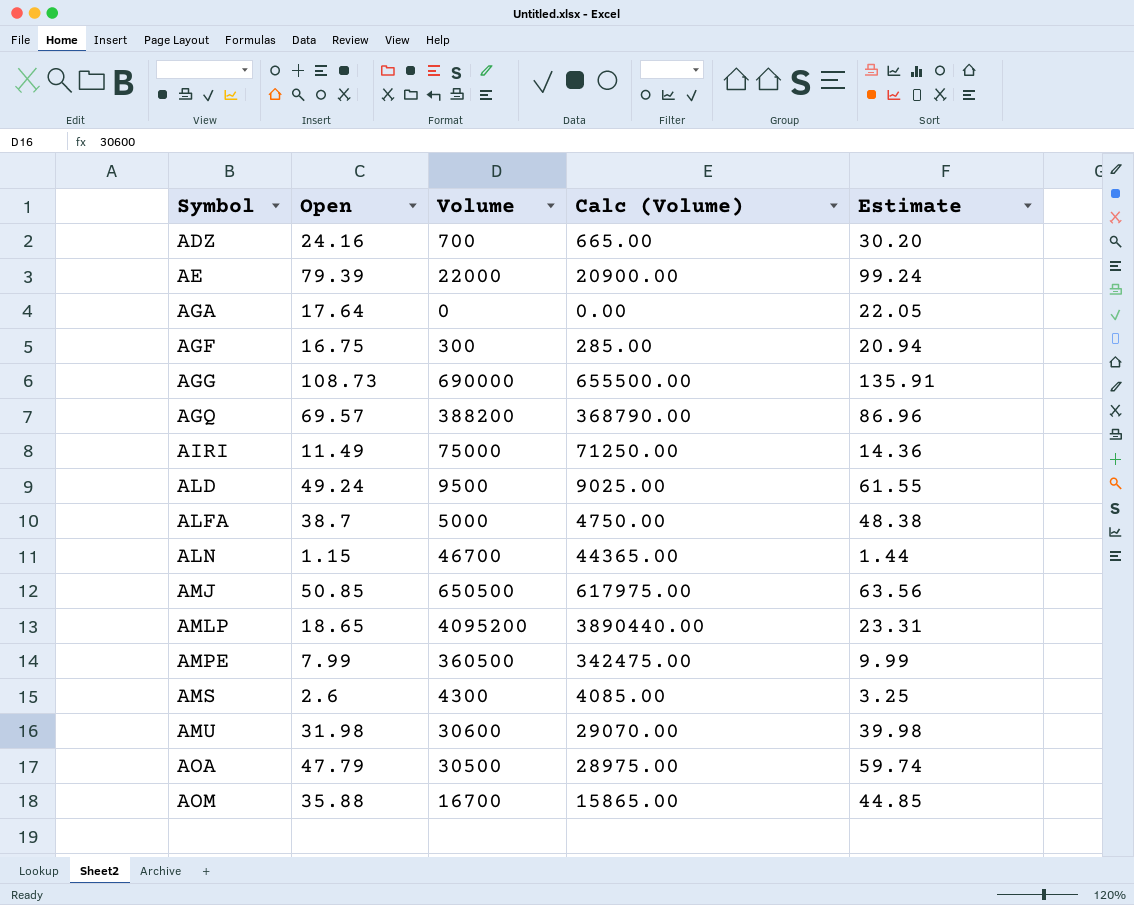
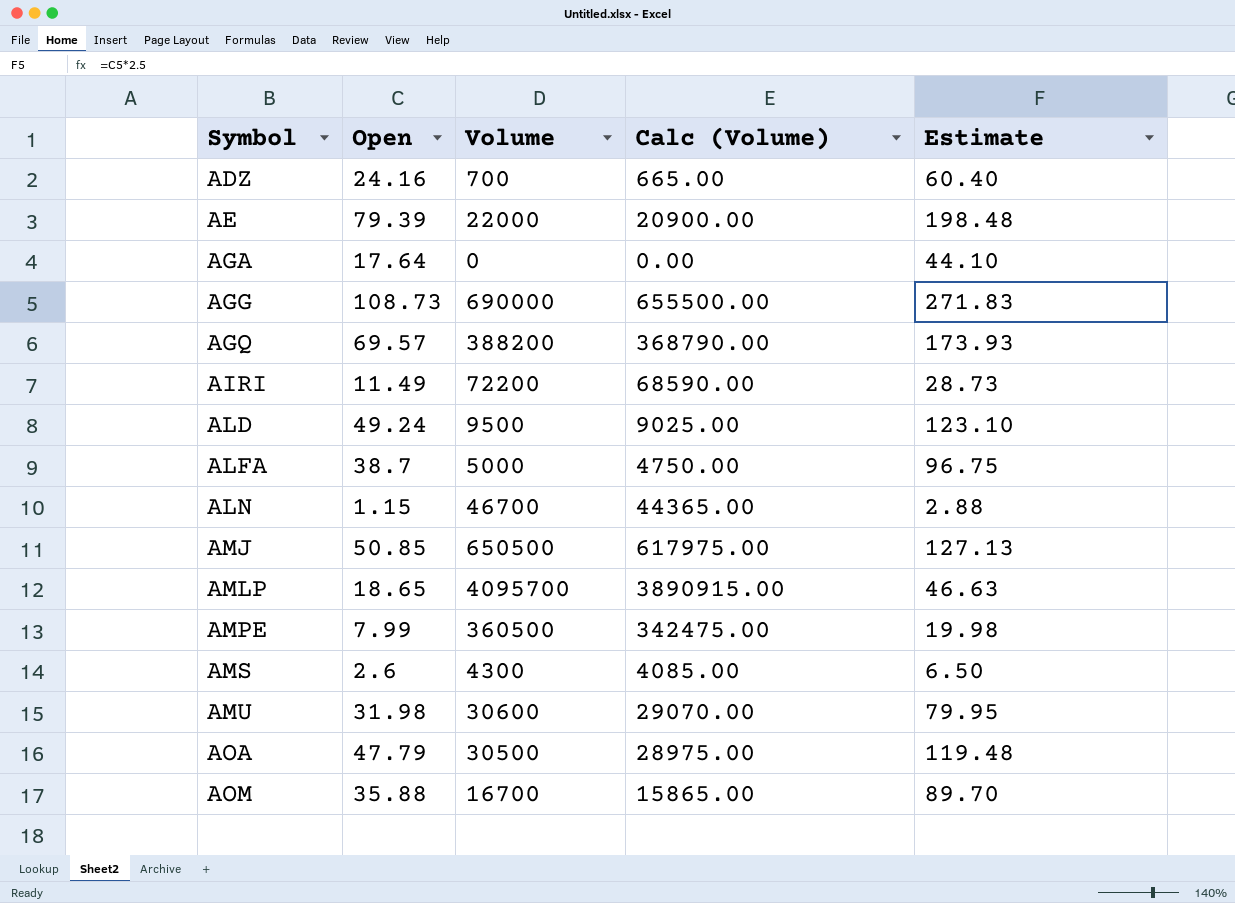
column Estimate | formula: [Open] * 1.25 -> [Open] * 2.5
row AGF: 16.75 | 300 | 285.00 | 20.94 -> none
AIRI | Volume: 75000 -> 72200
AIRI | Calc (Volume): 71250.00 -> 68590.00
AMLP | Volume: 4095200 -> 4095700
AMLP | Calc (Volume): 3890440.00 -> 3890915.00

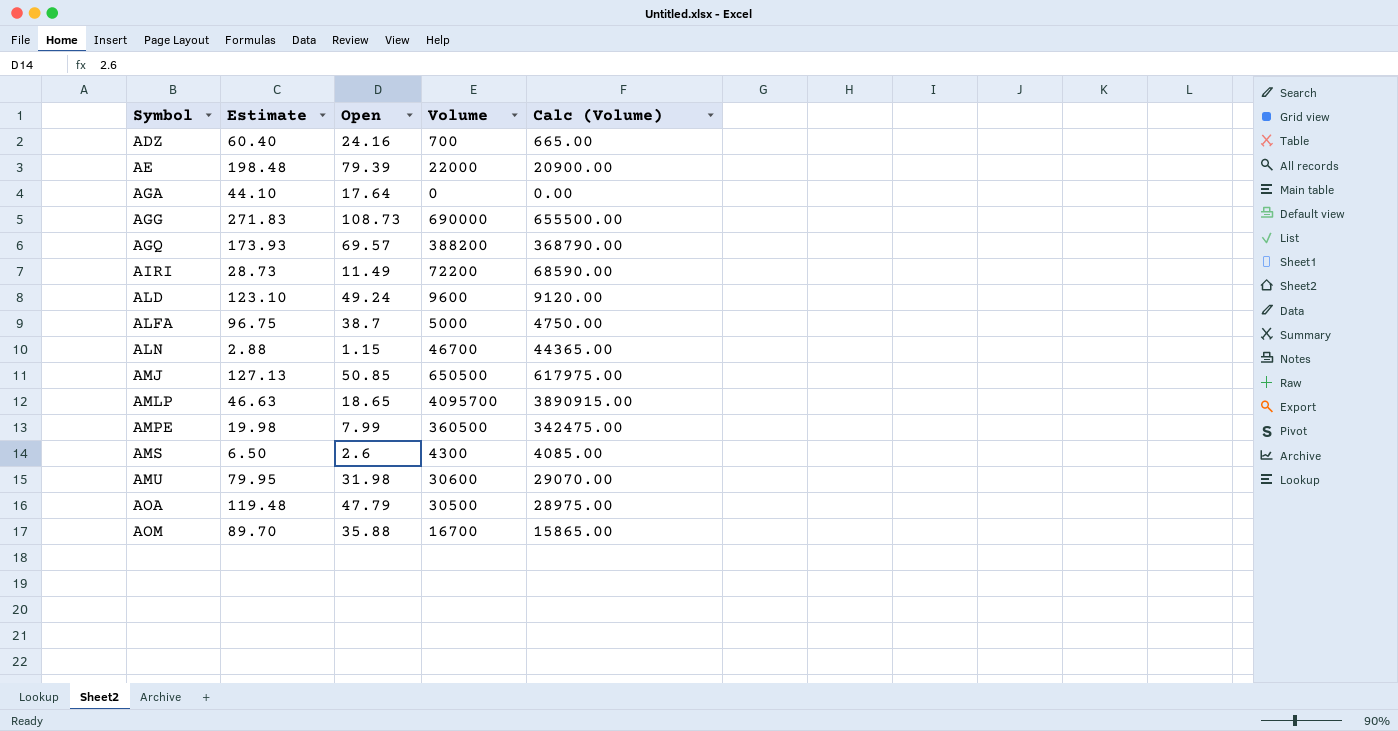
column Estimate | position: 5 -> 2
ALD | Volume: 9500 -> 9600
ALD | Calc (Volume): 9025.00 -> 9120.00

